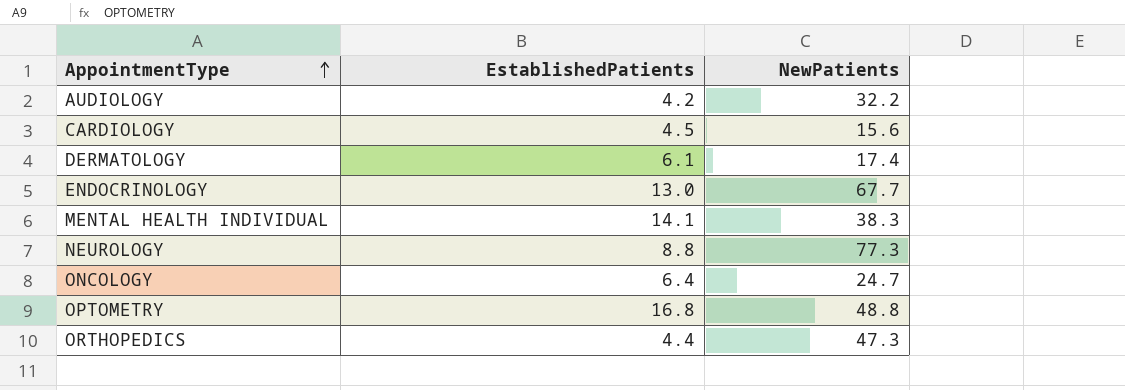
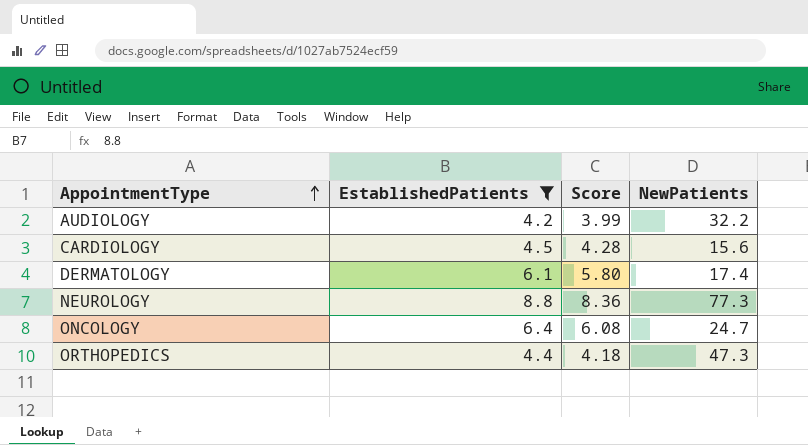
filter: none -> EstablishedPatients <= 8.8
column Score | formula: none -> [EstablishedPatients] * 0.95

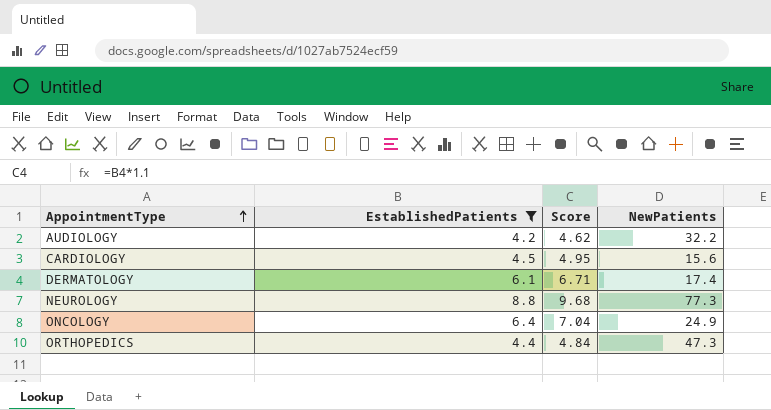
column Score | formula: [EstablishedPatients] * 0.95 -> [EstablishedPatients] * 1.1
ONCOLOGY | NewPatients: 24.7 -> 24.9

